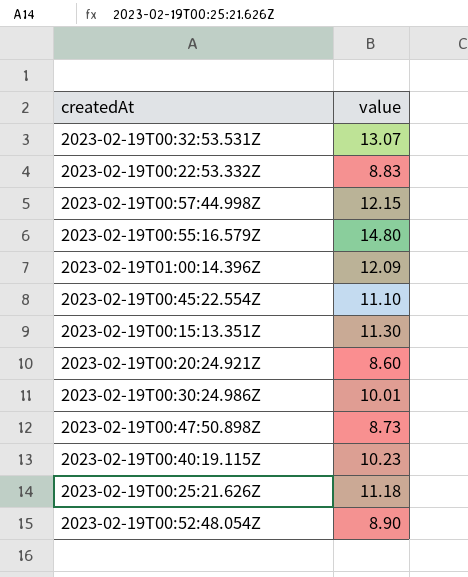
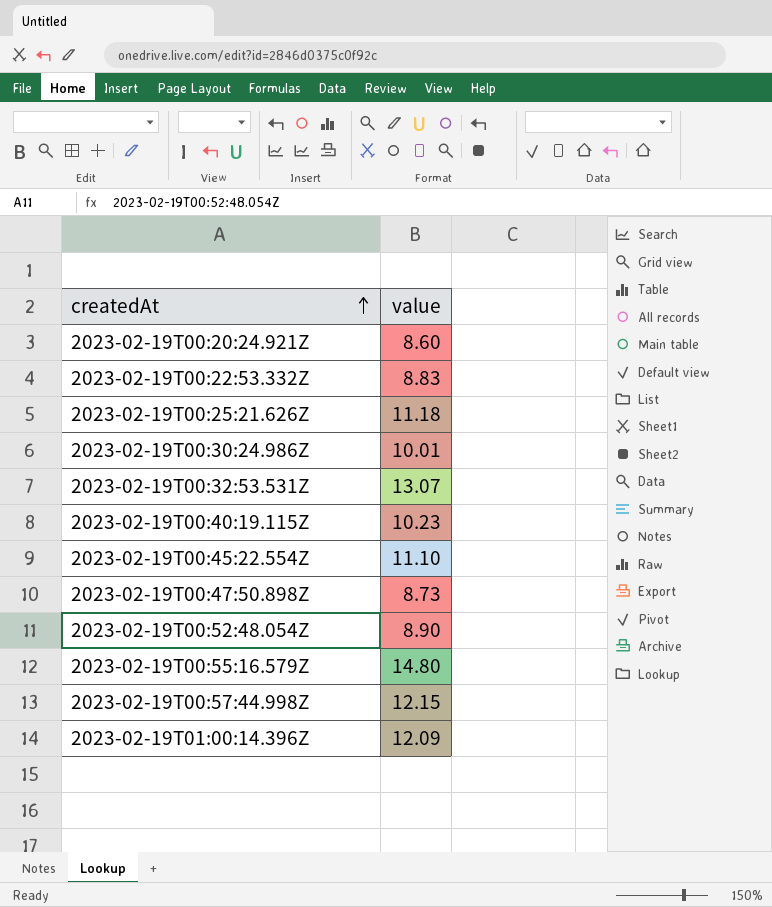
row order: none -> createdAt ascending
row 2023-02-19T00:15:13.351Z: 11.30 -> none

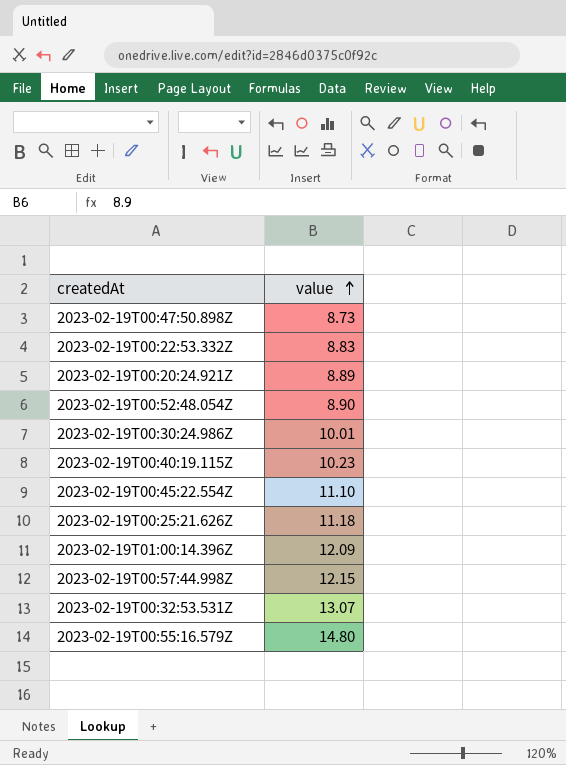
row order: createdAt ascending -> value ascending
2023-02-19T00:20:24.921Z | value: 8.60 -> 8.89

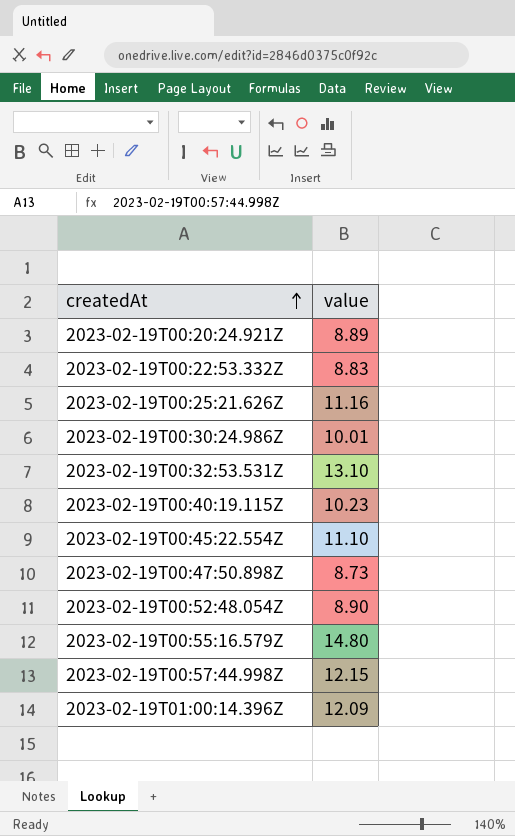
row order: value ascending -> createdAt ascending
2023-02-19T00:25:21.626Z | value: 11.18 -> 11.16
2023-02-19T00:32:53.531Z | value: 13.07 -> 13.10

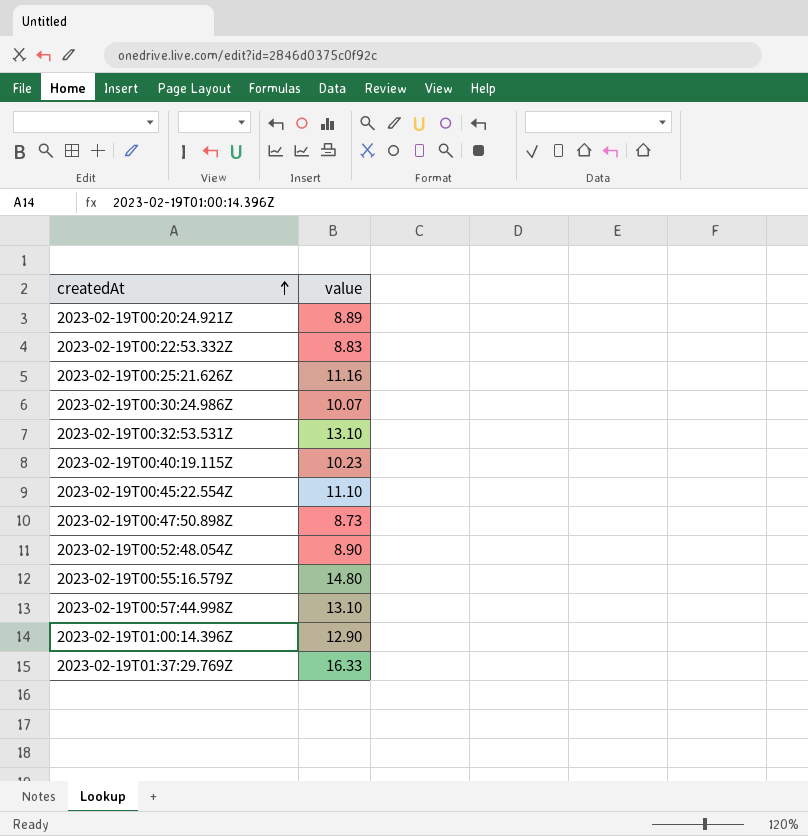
2023-02-19T00:30:24.986Z | value: 10.01 -> 10.07
2023-02-19T00:57:44.998Z | value: 12.15 -> 13.10
2023-02-19T01:00:14.396Z | value: 12.09 -> 12.90
row 2023-02-19T01:37:29.769Z: none -> 16.33

